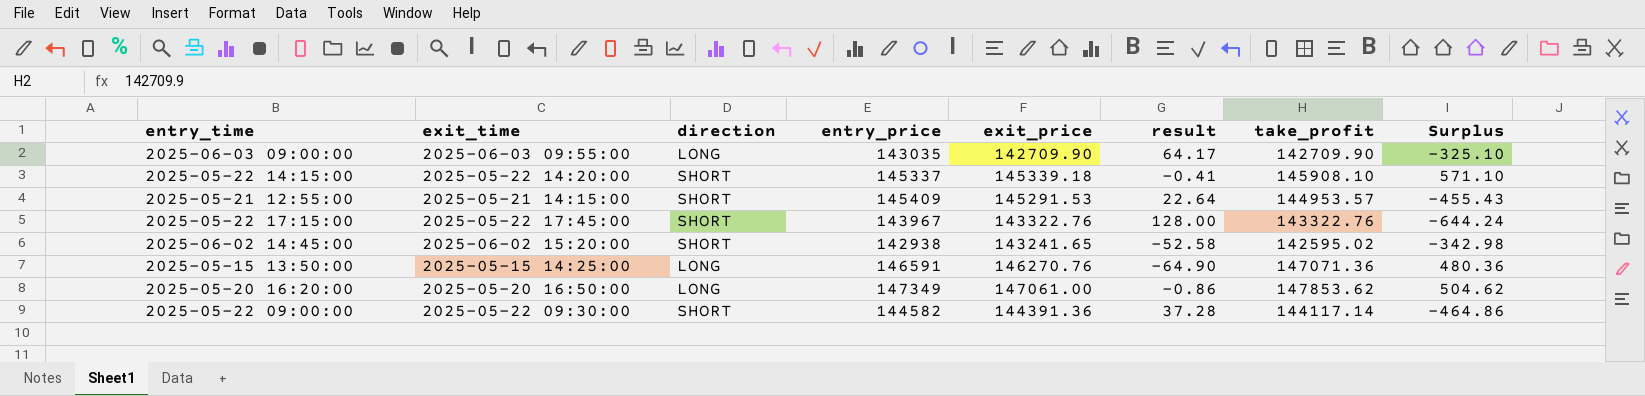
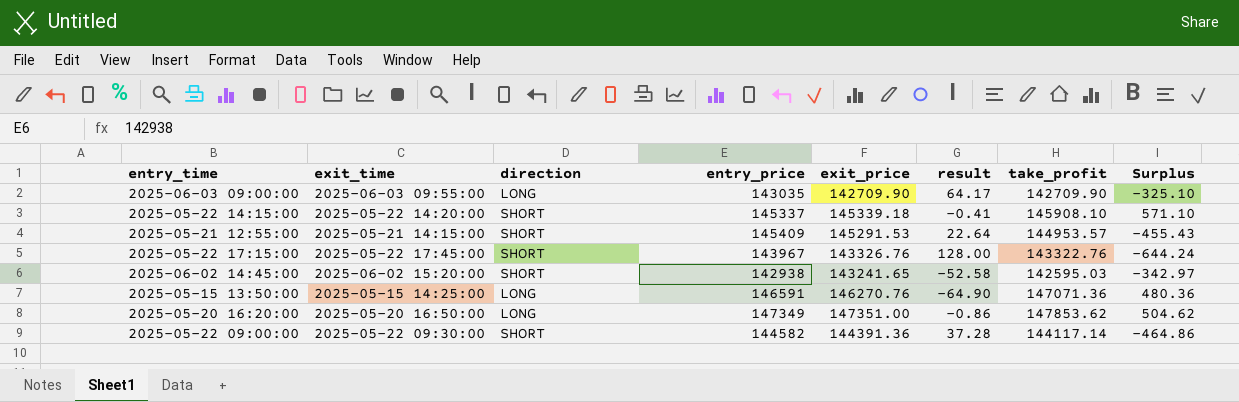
2025-05-22 17:15:00 | exit_price: 143322.76 -> 143326.76
2025-06-02 14:45:00 | take_profit: 142595.02 -> 142595.03
2025-06-02 14:45:00 | Surplus: -342.98 -> -342.97
2025-05-20 16:20:00 | exit_price: 147061.00 -> 147351.00

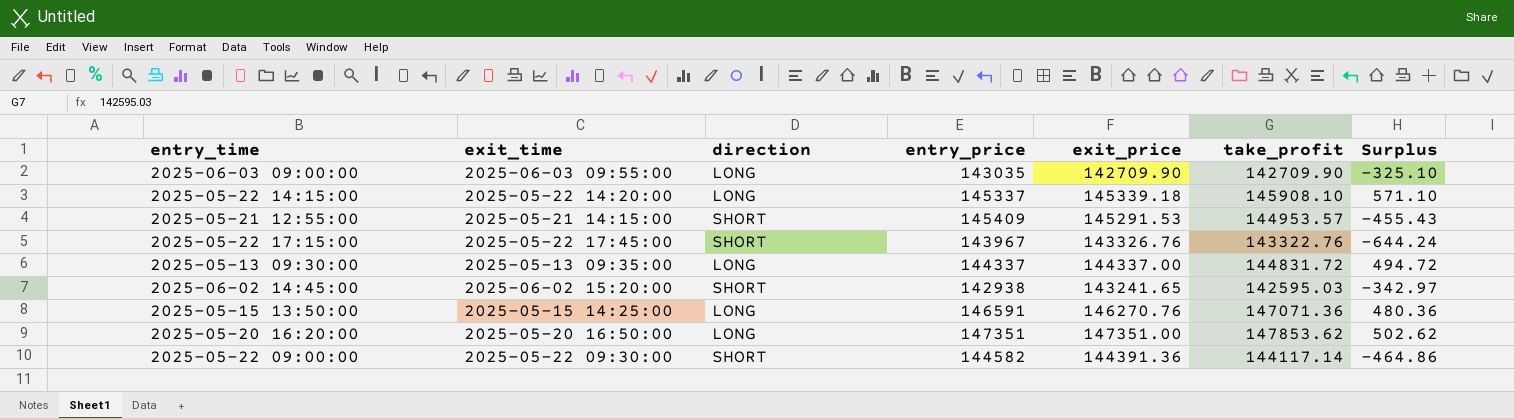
column result | position: 6 -> none
2025-05-22 14:15:00 | direction: SHORT -> LONG
row 2025-05-13 09:30:00: none -> 2025-05-13 09:35:00 | LONG | 144337 | 144337.00 | 144831.72 | 494.72
2025-05-20 16:20:00 | entry_price: 147349 -> 147351
2025-05-20 16:20:00 | Surplus: 504.62 -> 502.62

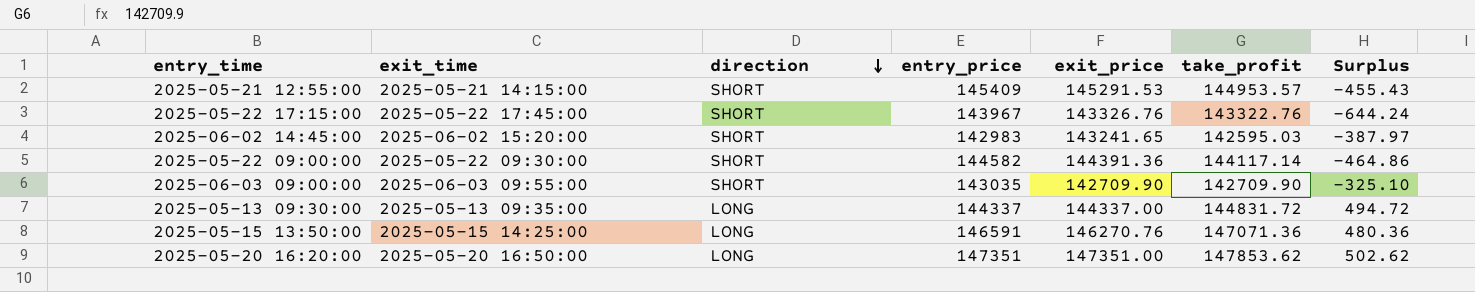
row order: none -> direction descending
row 2025-05-22 14:15:00: 2025-05-22 14:20:00 | LONG | 145337 | 145339.18 | 145908.10 | 571.10 -> none
2025-06-02 14:45:00 | entry_price: 142938 -> 142983
2025-06-02 14:45:00 | Surplus: -342.97 -> -387.97
2025-06-03 09:00:00 | direction: LONG -> SHORT

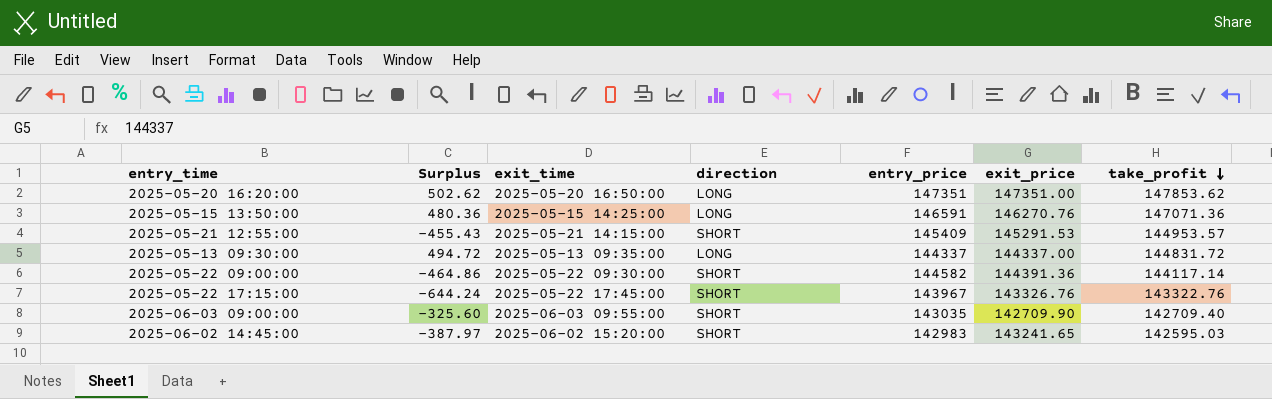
row order: direction descending -> take_profit descending
column Surplus | position: 7 -> 2
2025-06-03 09:00:00 | Surplus: -325.10 -> -325.60
2025-06-03 09:00:00 | take_profit: 142709.90 -> 142709.40

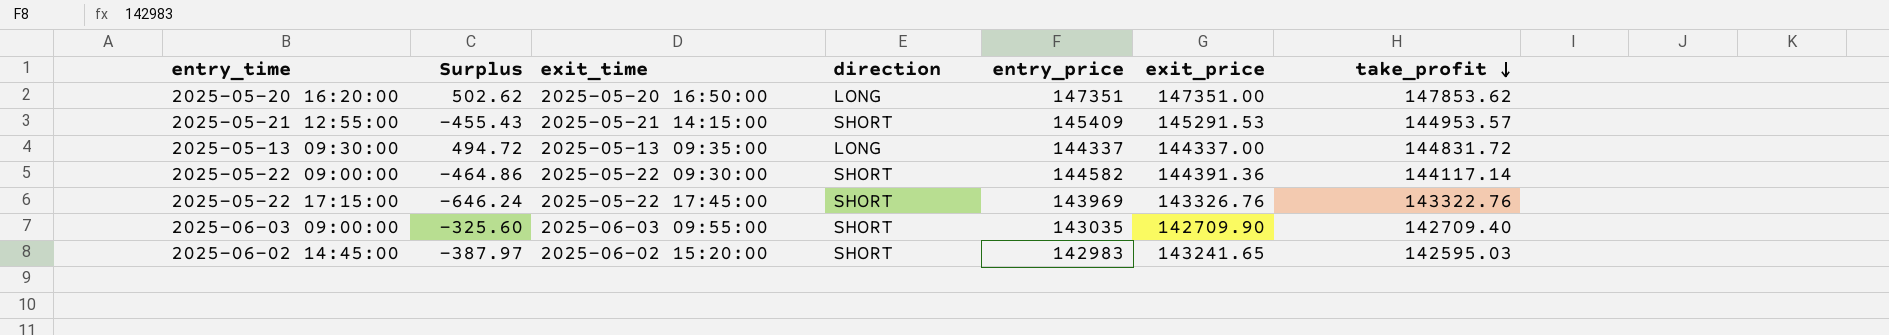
row 2025-05-15 13:50:00: 480.36 | 2025-05-15 14:25:00 | LONG | 146591 | 146270.76 | 147071.36 -> none
2025-05-22 17:15:00 | Surplus: -644.24 -> -646.24
2025-05-22 17:15:00 | entry_price: 143967 -> 143969

